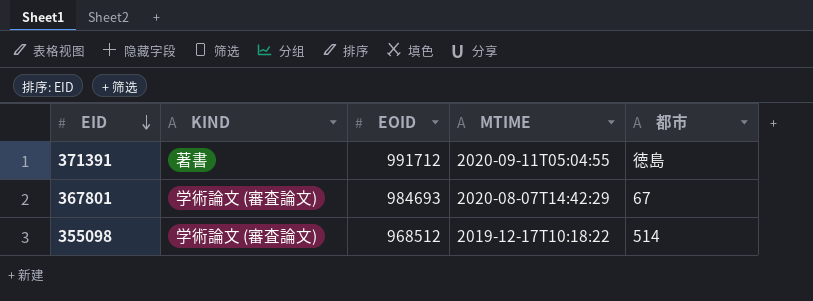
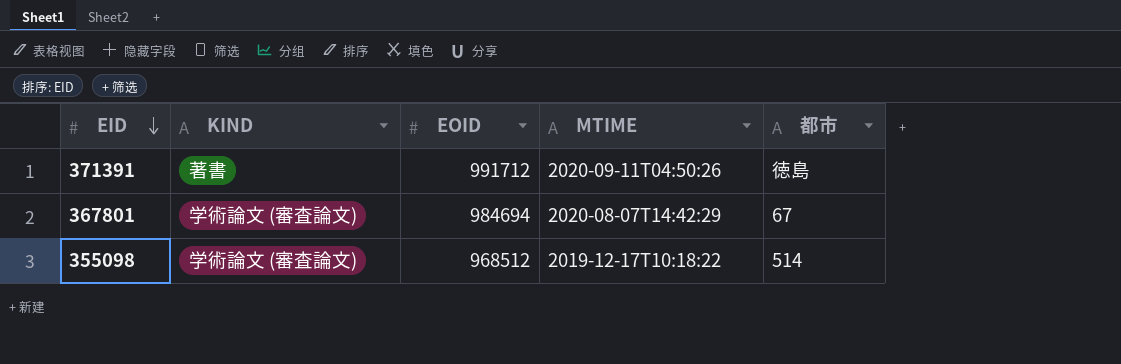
371391 | MTIME: 2020-09-11T05:04:55 -> 2020-09-11T04:50:26
367801 | EOID: 984693 -> 984694

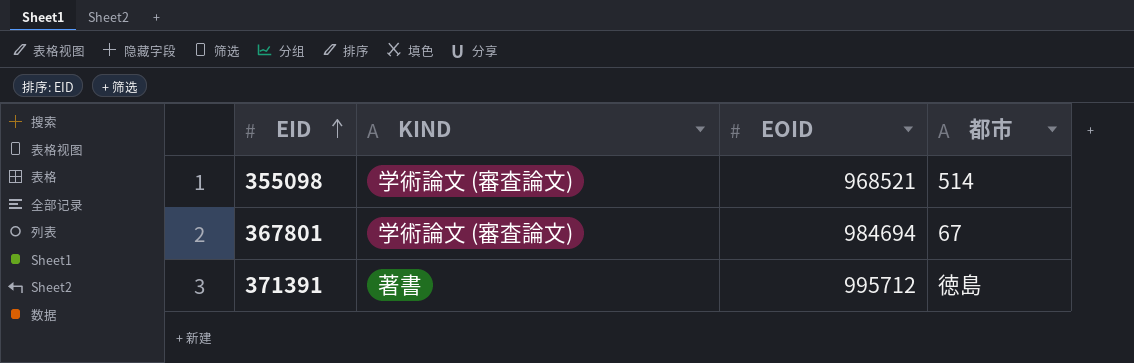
row order: EID descending -> EID ascending
column MTIME | position: 4 -> none
355098 | EOID: 968512 -> 968521
371391 | EOID: 991712 -> 995712

